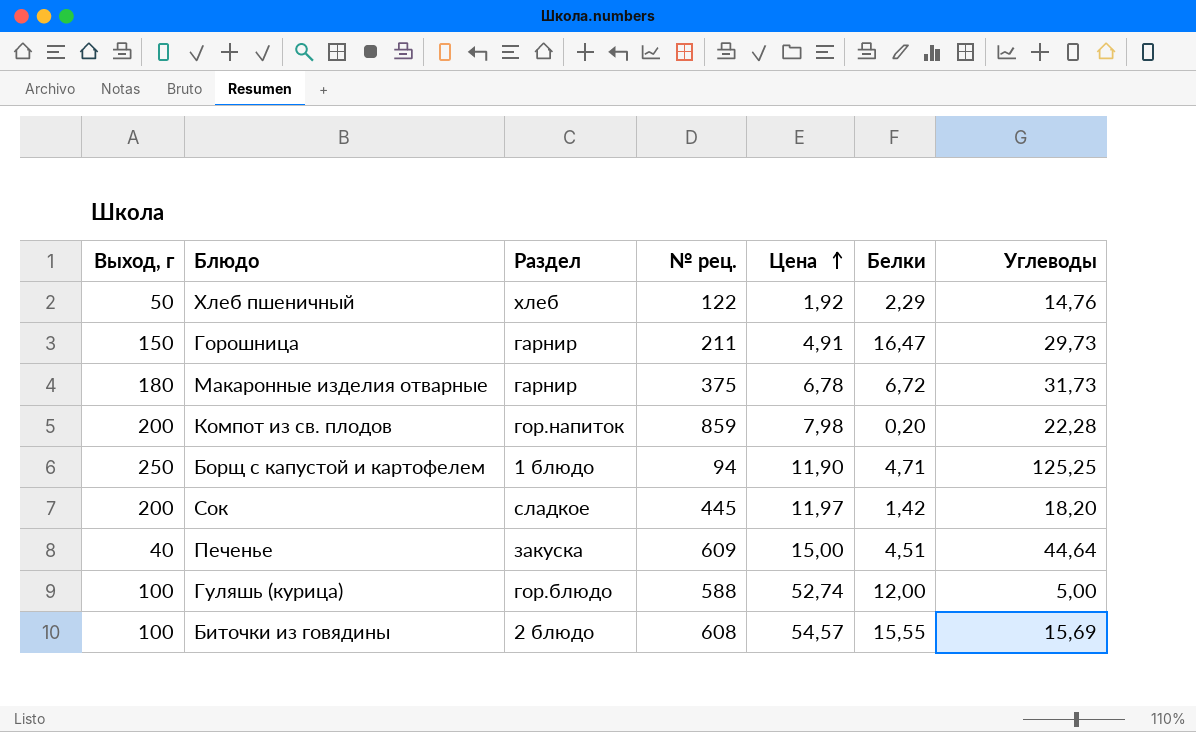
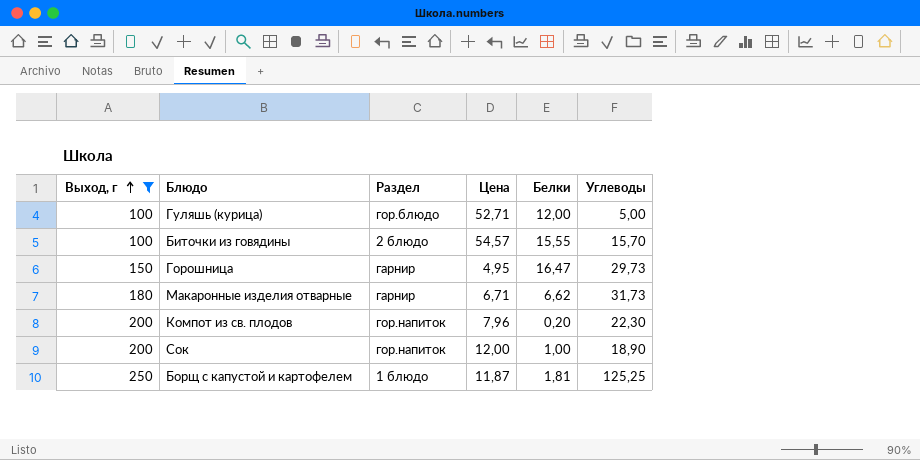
filter: none -> Выход, г >= 100
row order: Цена ascending -> Выход, г ascending
column № рец. | position: 4 -> none
Гуляшь (курица) | Цена: 52,74 -> 52,71
Биточки из говядины | Углеводы: 15,69 -> 15,70
Горошница | Цена: 4,91 -> 4,95
Макаронные изделия отварные | Цена: 6,78 -> 6,71
Макаронные изделия отварные | Белки: 6,72 -> 6,62
Компот из св. плодов | Цена: 7,98 -> 7,96
Компот из св. плодов | Углеводы: 22,28 -> 22,30
Сок | Раздел: сладкое -> гор.напиток
Сок | Цена: 11,97 -> 12,00
Сок | Белки: 1,42 -> 1,00
Сок | Углеводы: 18,20 -> 18,90
Борщ с капустой и картофелем | Цена: 11,90 -> 11,87
Борщ с капустой и картофелем | Белки: 4,71 -> 1,81

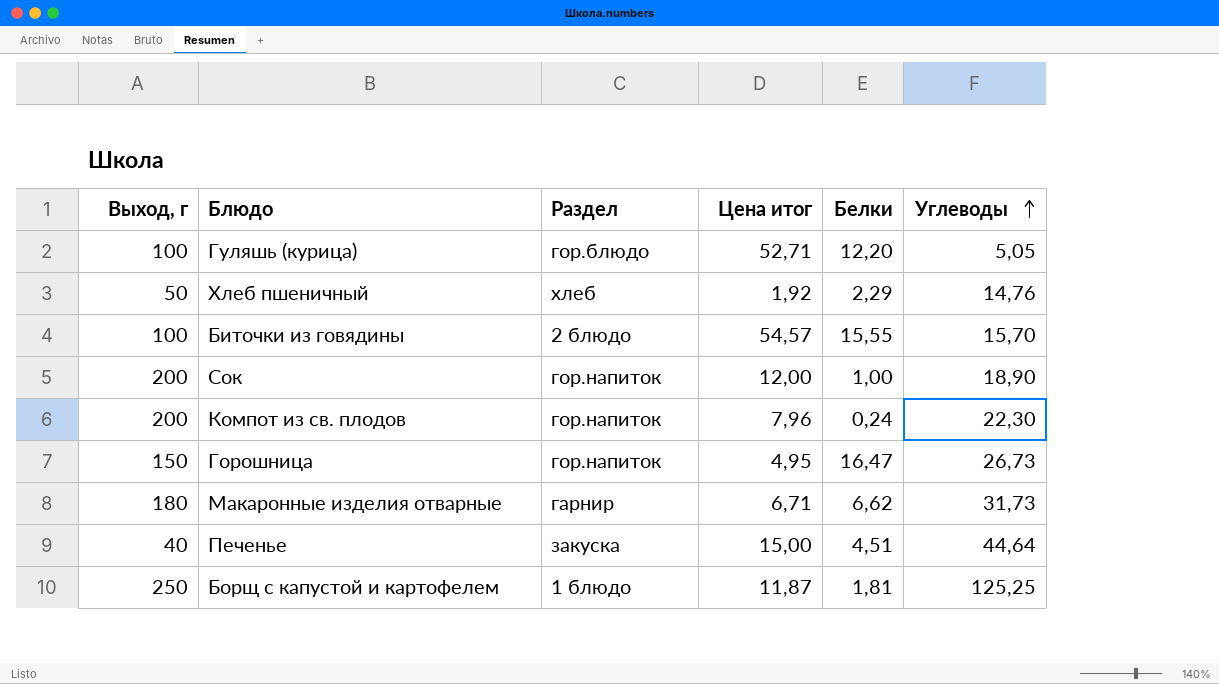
filter: Выход, г >= 100 -> none
row order: Выход, г ascending -> Углеводы ascending
column name: Цена -> Цена итог
Гуляшь (курица) | Белки: 12,00 -> 12,20
Гуляшь (курица) | Углеводы: 5,00 -> 5,05
Компот из св. плодов | Белки: 0,20 -> 0,24
Горошница | Раздел: гарнир -> гор.напиток
Горошница | Углеводы: 29,73 -> 26,73

